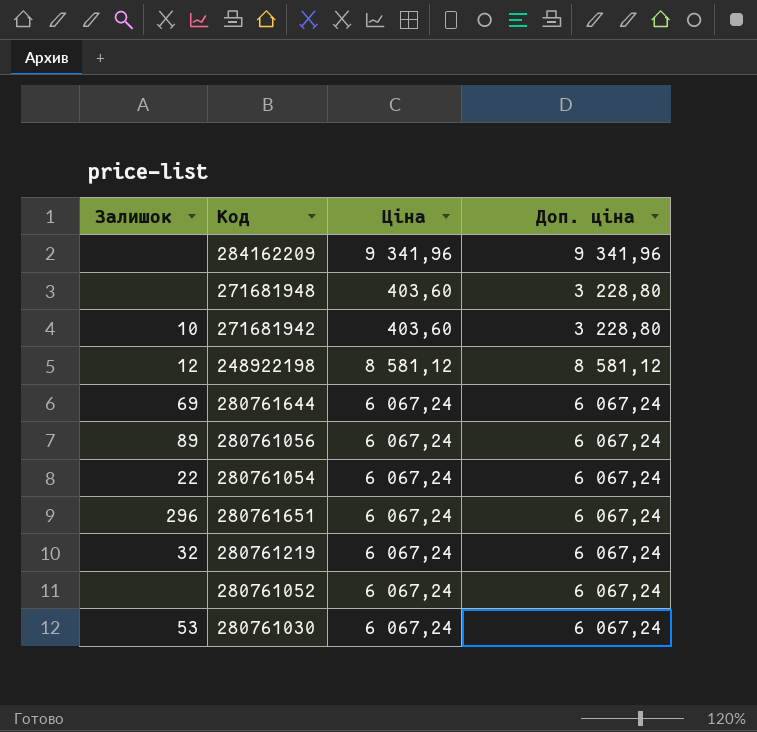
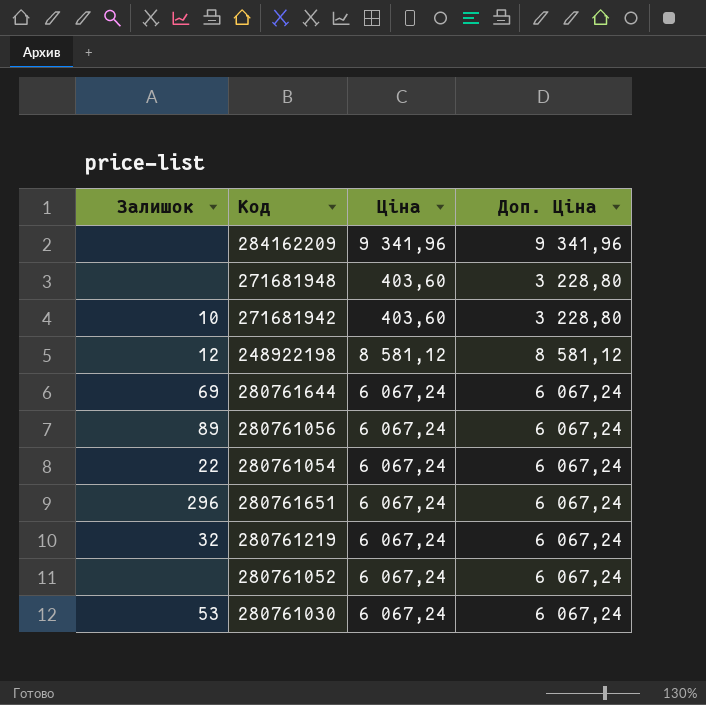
column name: Доп. ціна -> Доп. Ціна

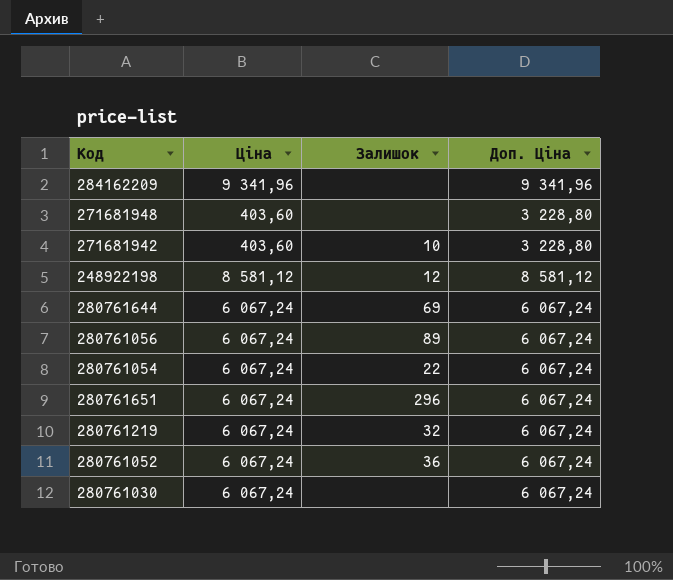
column Залишок | position: 1 -> 3
280761052 | Залишок: none -> 36
280761030 | Залишок: 53 -> none

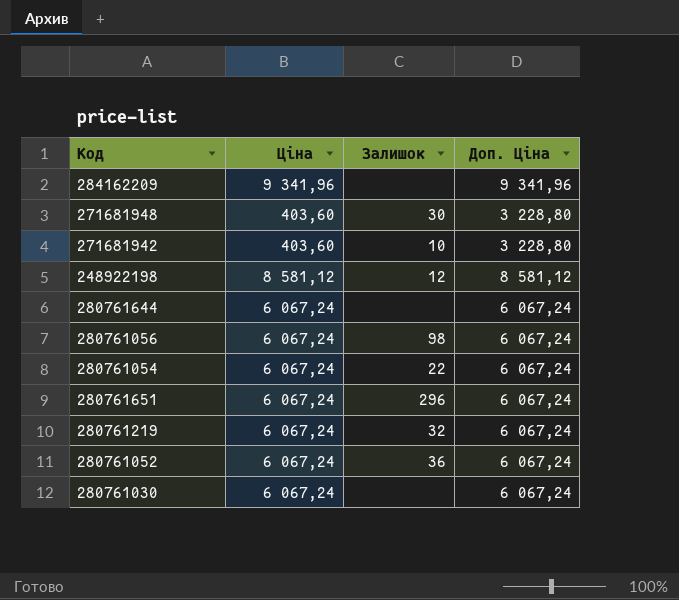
271681948 | Залишок: none -> 30
280761644 | Залишок: 69 -> none
280761056 | Залишок: 89 -> 98

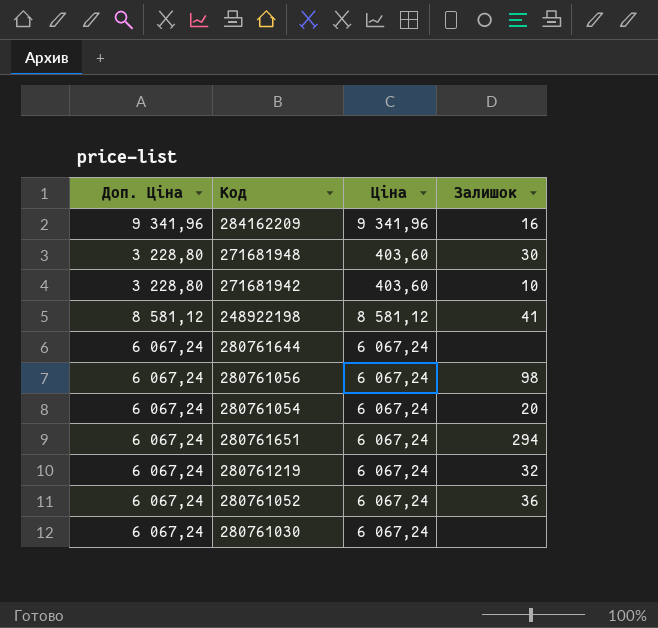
column Доп. Ціна | position: 4 -> 1
284162209 | Залишок: none -> 16
248922198 | Залишок: 12 -> 41
280761054 | Залишок: 22 -> 20
280761651 | Залишок: 296 -> 294

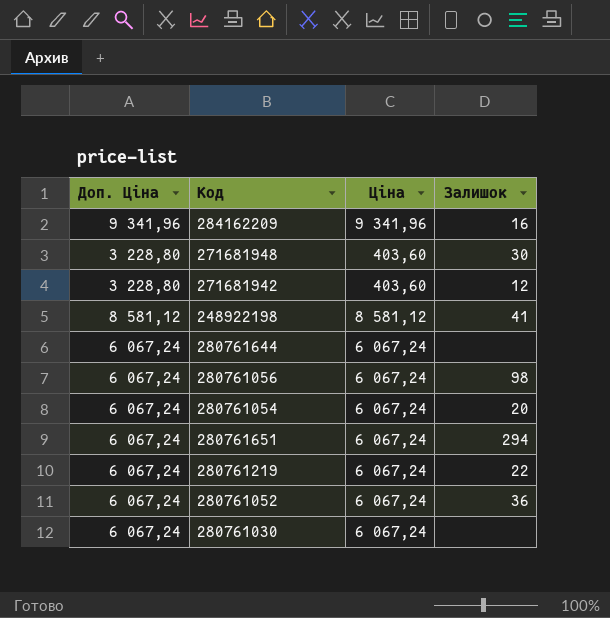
271681942 | Залишок: 10 -> 12
280761219 | Залишок: 32 -> 22

